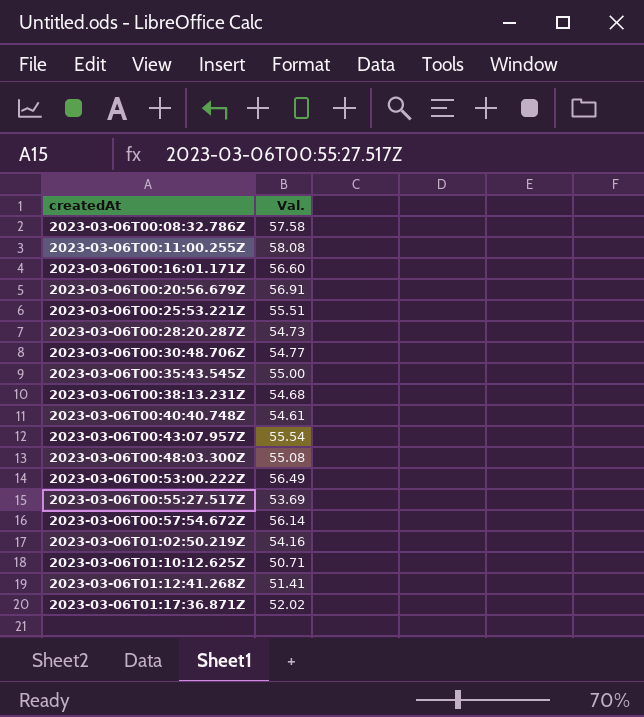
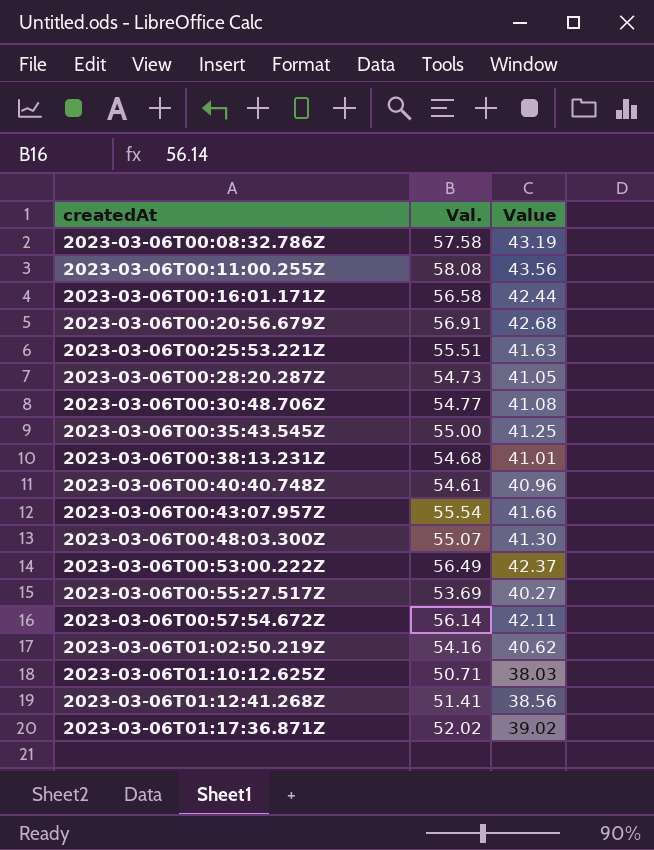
column Value | formula: none -> [Val.] * 0.75
2023-03-06T00:16:01.171Z | Val.: 56.60 -> 56.58
2023-03-06T00:48:03.300Z | Val.: 55.08 -> 55.07

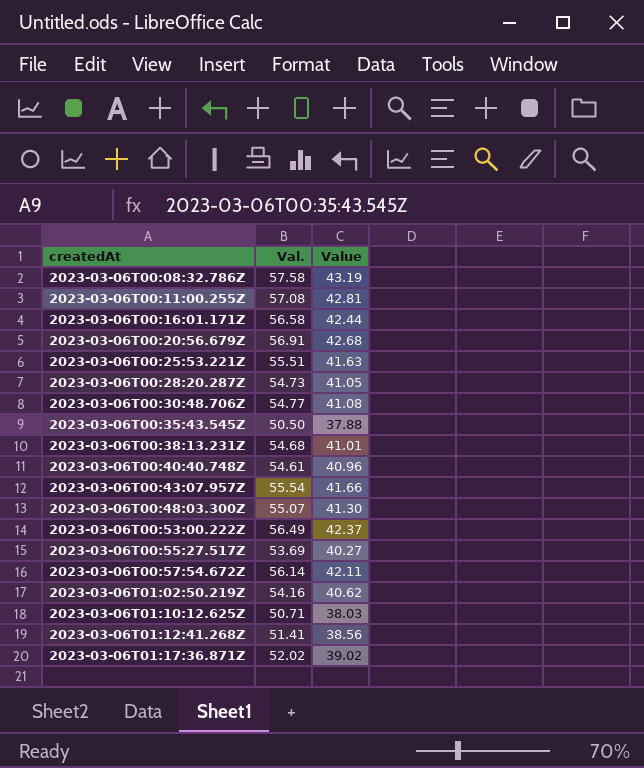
2023-03-06T00:11:00.255Z | Val.: 58.08 -> 57.08
2023-03-06T00:11:00.255Z | Value: 43.56 -> 42.81
2023-03-06T00:35:43.545Z | Val.: 55.00 -> 50.50
2023-03-06T00:35:43.545Z | Value: 41.25 -> 37.88

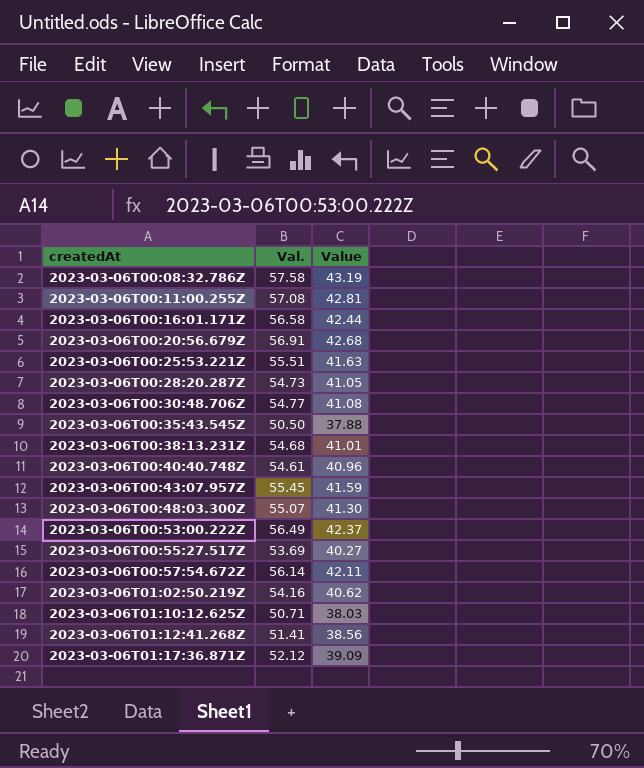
2023-03-06T00:43:07.957Z | Val.: 55.54 -> 55.45
2023-03-06T00:43:07.957Z | Value: 41.66 -> 41.59
2023-03-06T01:17:36.871Z | Val.: 52.02 -> 52.12
2023-03-06T01:17:36.871Z | Value: 39.02 -> 39.09

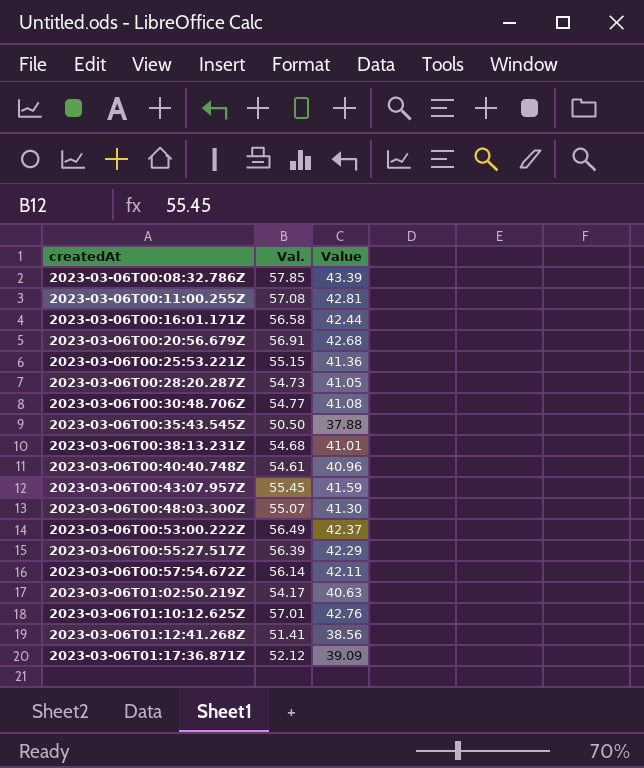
2023-03-06T00:08:32.786Z | Val.: 57.58 -> 57.85
2023-03-06T00:08:32.786Z | Value: 43.19 -> 43.39
2023-03-06T00:25:53.221Z | Val.: 55.51 -> 55.15
2023-03-06T00:25:53.221Z | Value: 41.63 -> 41.36
2023-03-06T00:55:27.517Z | Val.: 53.69 -> 56.39
2023-03-06T00:55:27.517Z | Value: 40.27 -> 42.29
2023-03-06T01:02:50.219Z | Val.: 54.16 -> 54.17
2023-03-06T01:02:50.219Z | Value: 40.62 -> 40.63
2023-03-06T01:10:12.625Z | Val.: 50.71 -> 57.01
2023-03-06T01:10:12.625Z | Value: 38.03 -> 42.76

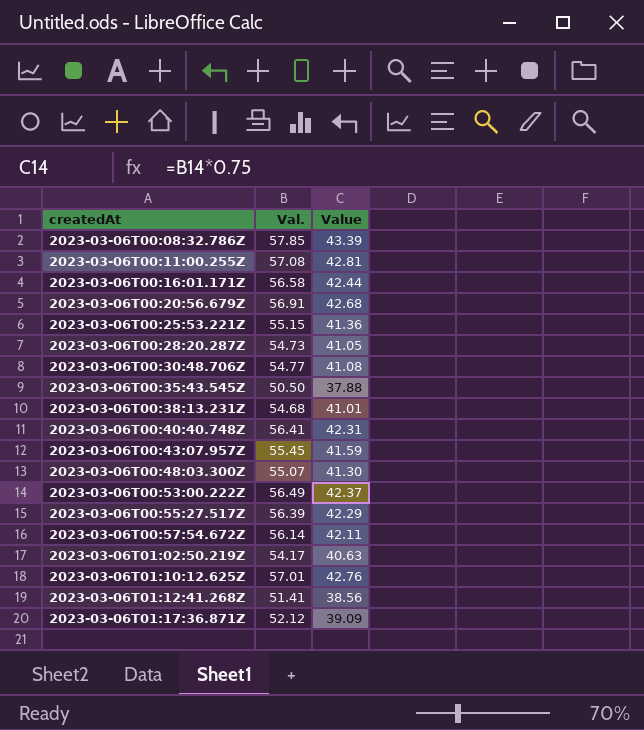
2023-03-06T00:40:40.748Z | Val.: 54.61 -> 56.41
2023-03-06T00:40:40.748Z | Value: 40.96 -> 42.31

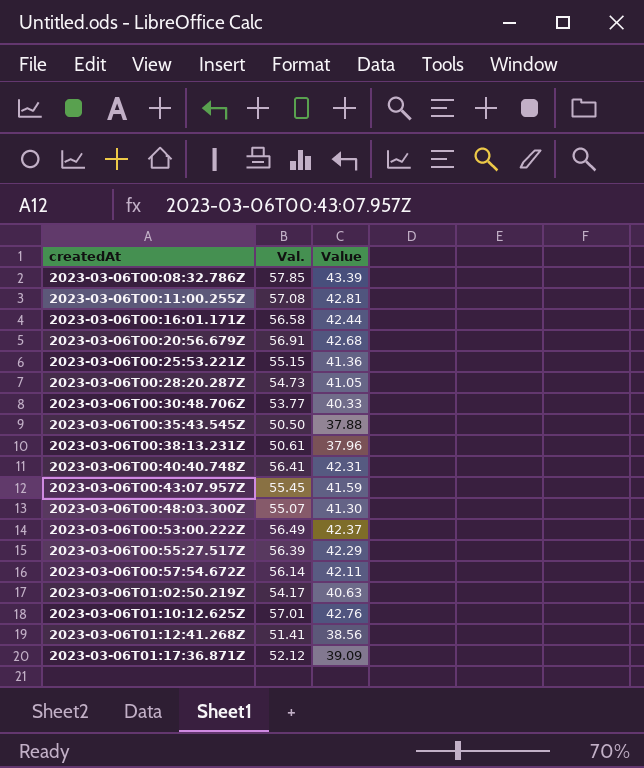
2023-03-06T00:30:48.706Z | Val.: 54.77 -> 53.77
2023-03-06T00:30:48.706Z | Value: 41.08 -> 40.33
2023-03-06T00:38:13.231Z | Val.: 54.68 -> 50.61
2023-03-06T00:38:13.231Z | Value: 41.01 -> 37.96

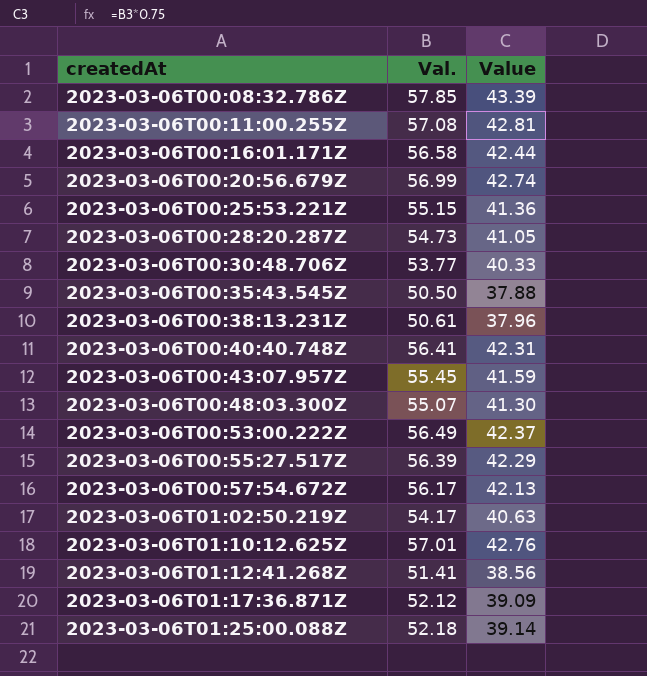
2023-03-06T00:20:56.679Z | Val.: 56.91 -> 56.99
2023-03-06T00:20:56.679Z | Value: 42.68 -> 42.74
2023-03-06T00:57:54.672Z | Val.: 56.14 -> 56.17
2023-03-06T00:57:54.672Z | Value: 42.11 -> 42.13
row 2023-03-06T01:25:00.088Z: none -> 52.18 | 39.14

